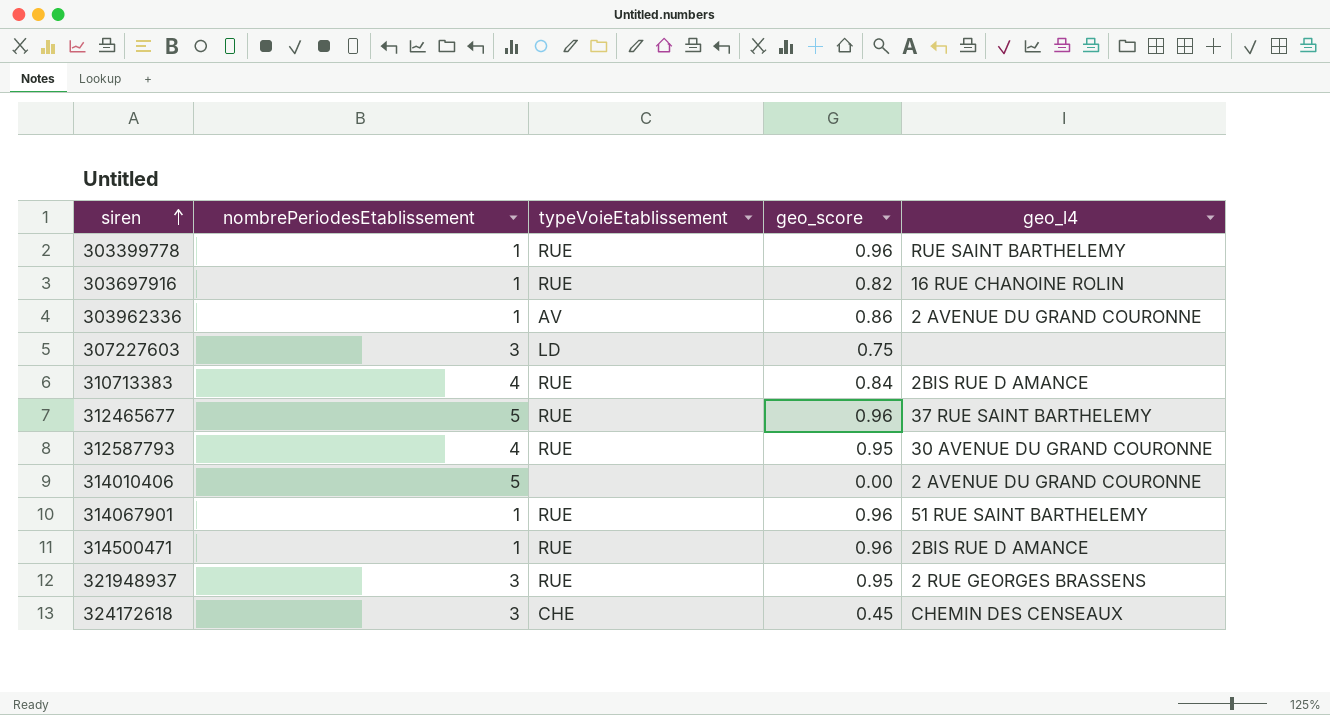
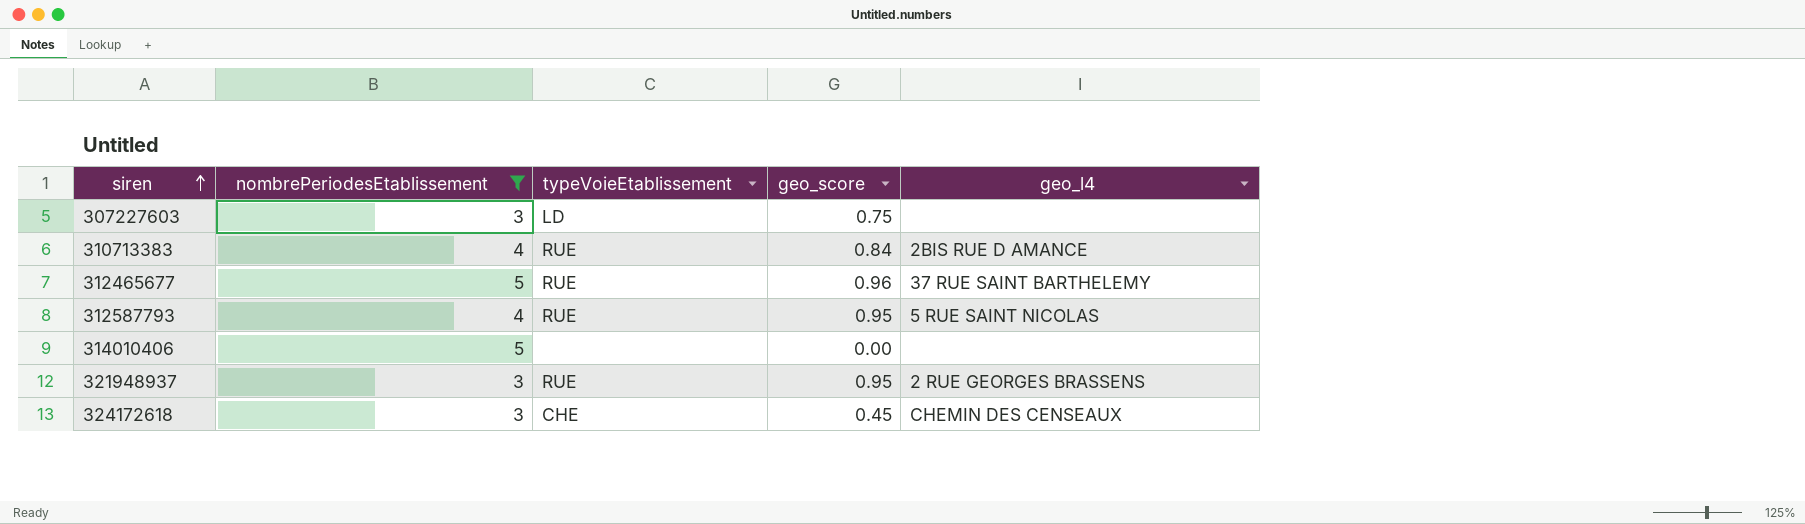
filter: none -> nombrePeriodesEtablissement != 1
312587793 | geo_l4: 30 AVENUE DU GRAND COURONNE -> 5 RUE SAINT NICOLAS
314010406 | geo_l4: 2 AVENUE DU GRAND COURONNE -> none

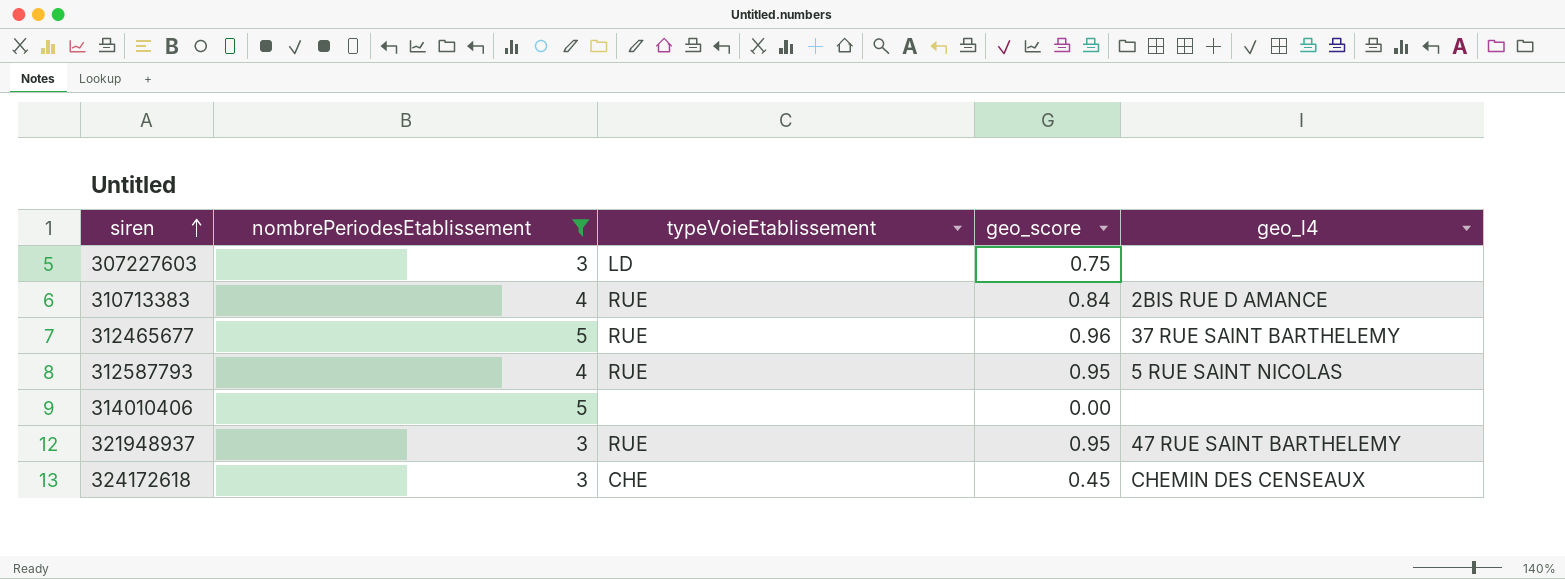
321948937 | geo_l4: 2 RUE GEORGES BRASSENS -> 47 RUE SAINT BARTHELEMY

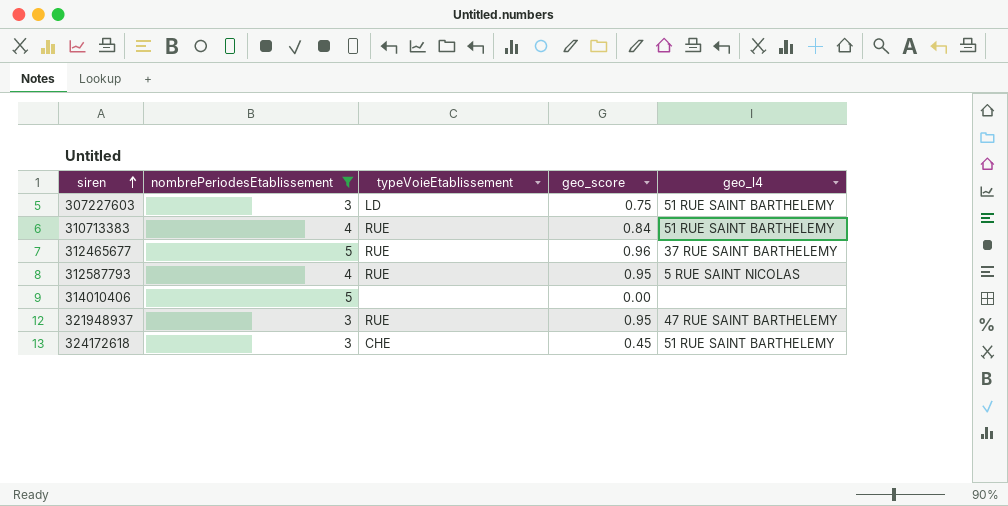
307227603 | geo_l4: none -> 51 RUE SAINT BARTHELEMY
310713383 | geo_l4: 2BIS RUE D AMANCE -> 51 RUE SAINT BARTHELEMY
324172618 | geo_l4: CHEMIN DES CENSEAUX -> 51 RUE SAINT BARTHELEMY

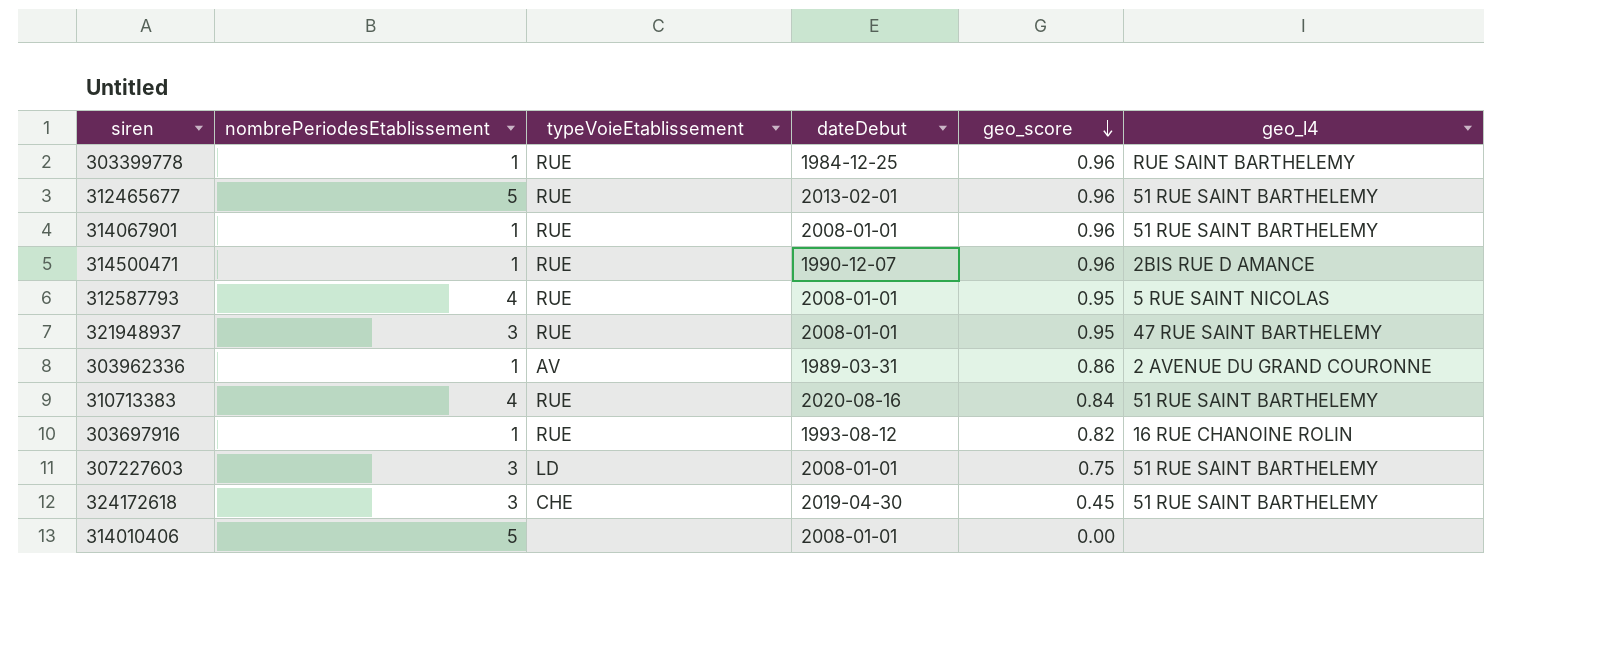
filter: nombrePeriodesEtablissement != 1 -> none
row order: siren ascending -> geo_score descending
column dateDebut | position: none -> 4
312465677 | geo_l4: 37 RUE SAINT BARTHELEMY -> 51 RUE SAINT BARTHELEMY

